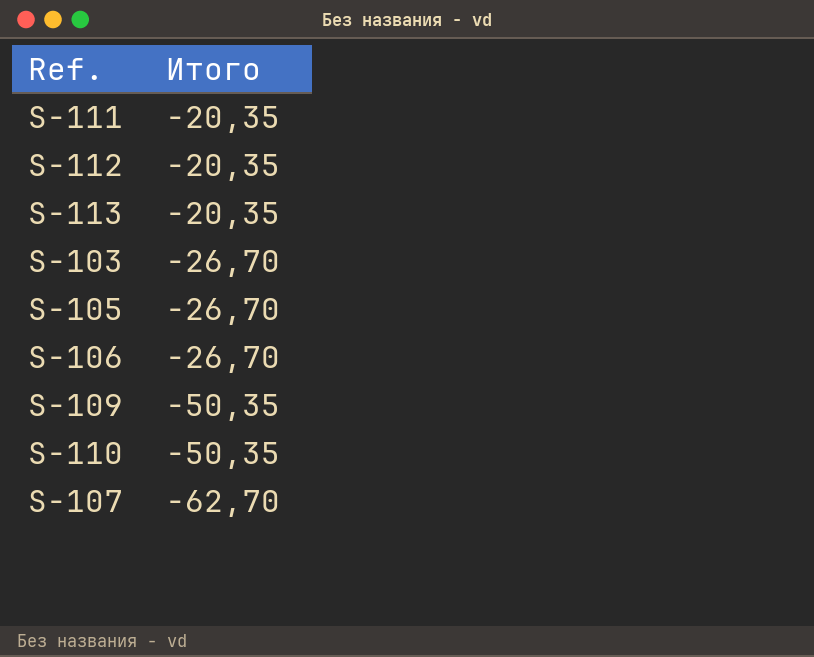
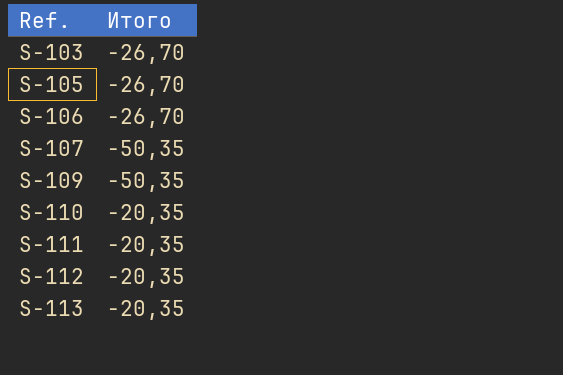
row order: Итого descending -> Ref. ascending
S-107 | Итого: -62,70 -> -50,35
S-110 | Итого: -50,35 -> -20,35

